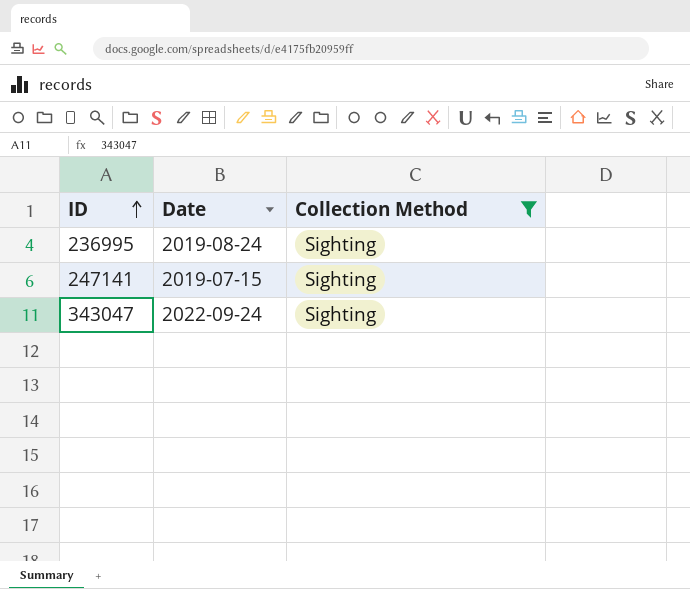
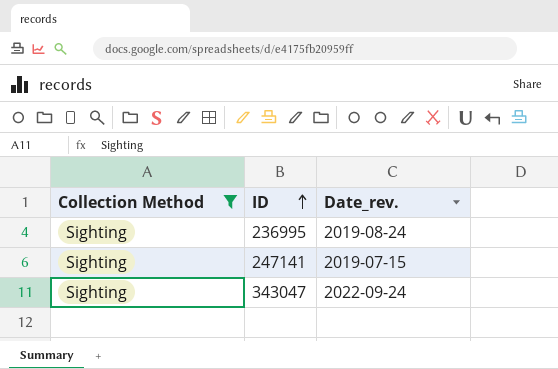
column Collection Method | position: 3 -> 1
column name: Date -> Date_rev.

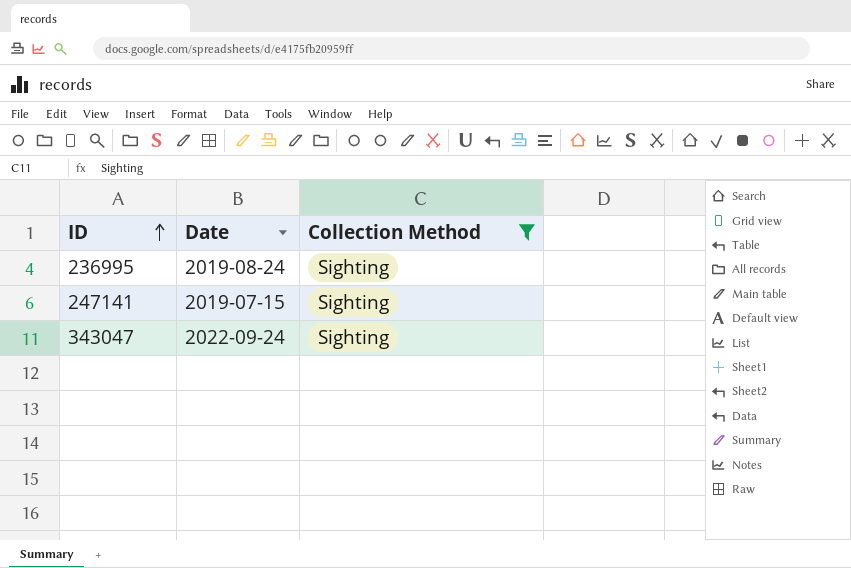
column name: Date_rev. -> Date
column Collection Method | position: 1 -> 3

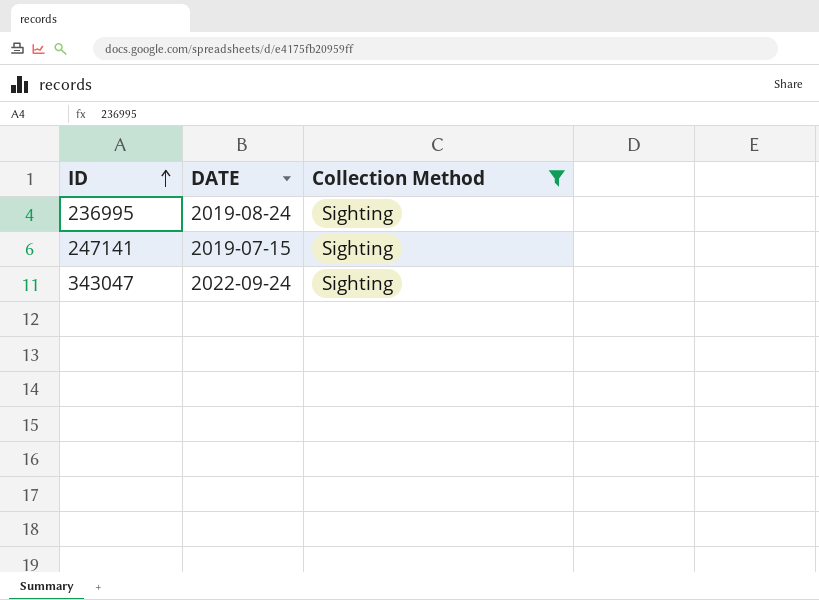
column name: Date -> DATE

